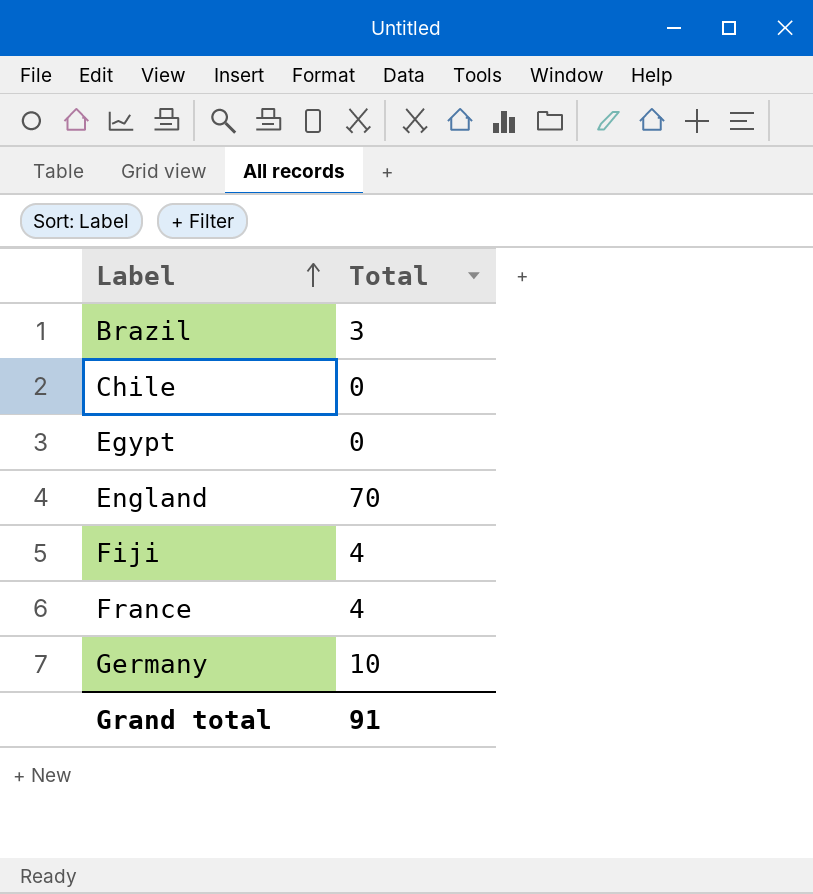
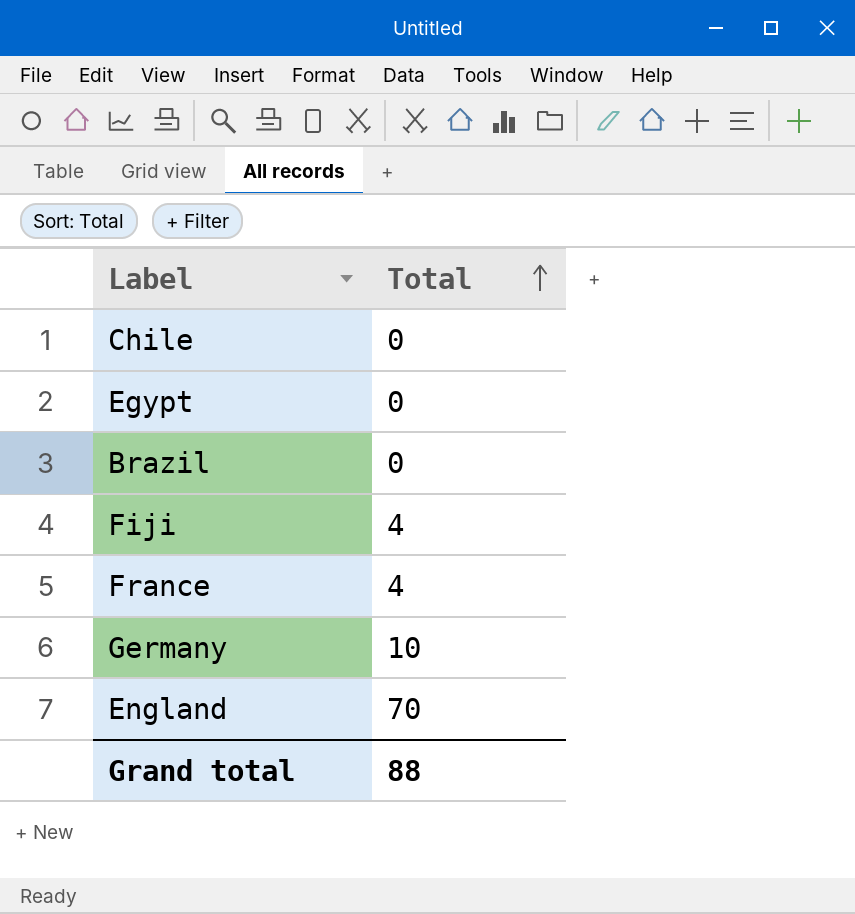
row order: Label ascending -> Total ascending
Brazil | Total: 3 -> 0
Grand total | Total: 91 -> 88

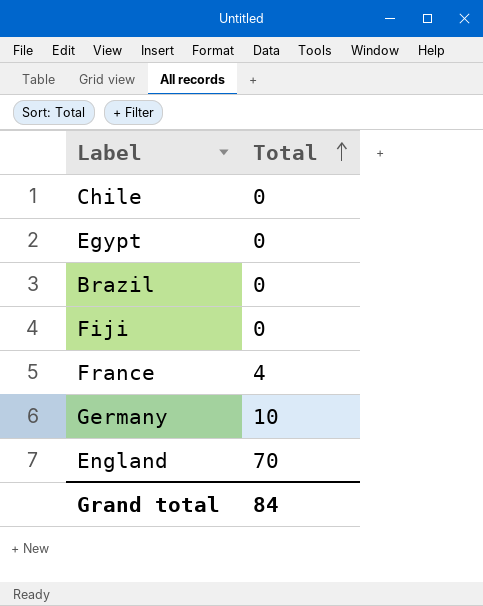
Fiji | Total: 4 -> 0
Grand total | Total: 88 -> 84

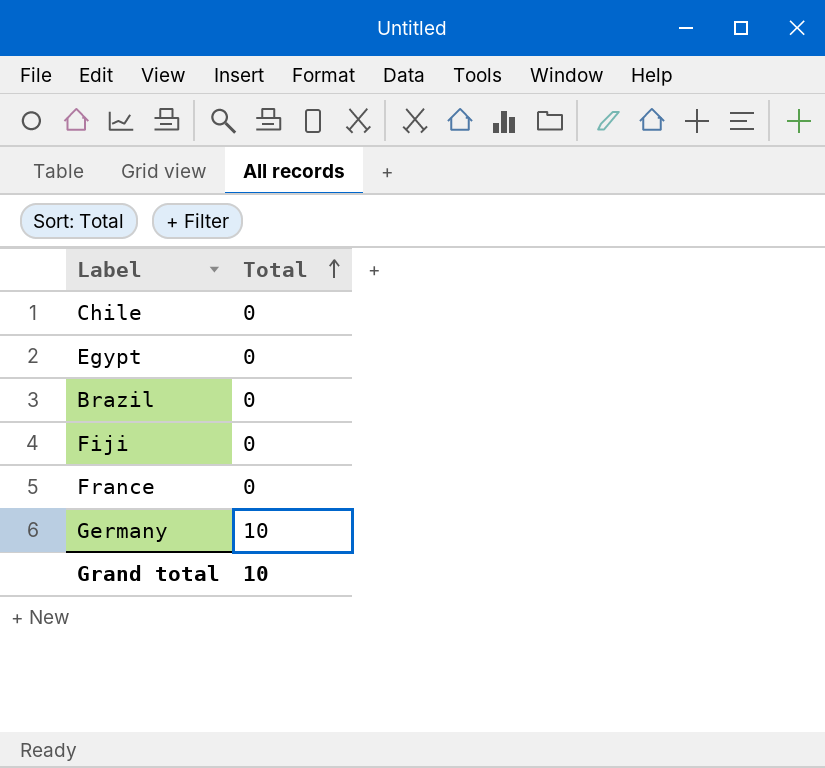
row England: 70 -> none
France | Total: 4 -> 0
Grand total | Total: 84 -> 10

